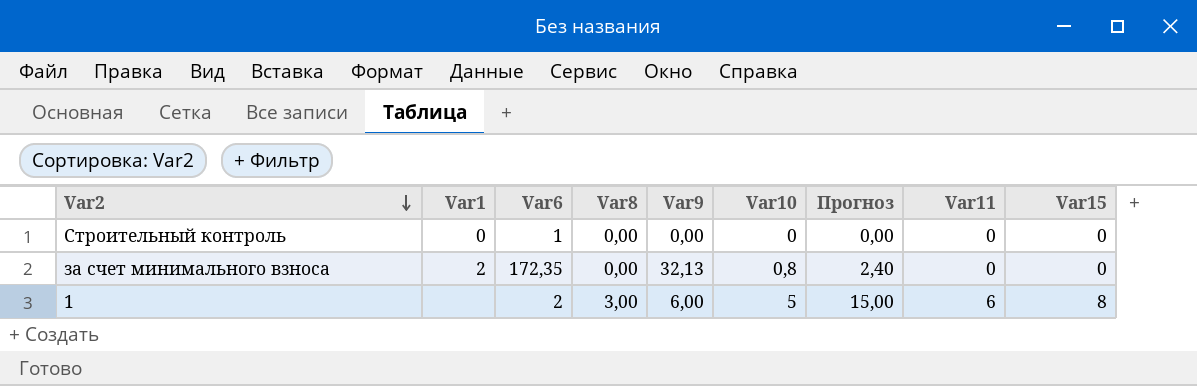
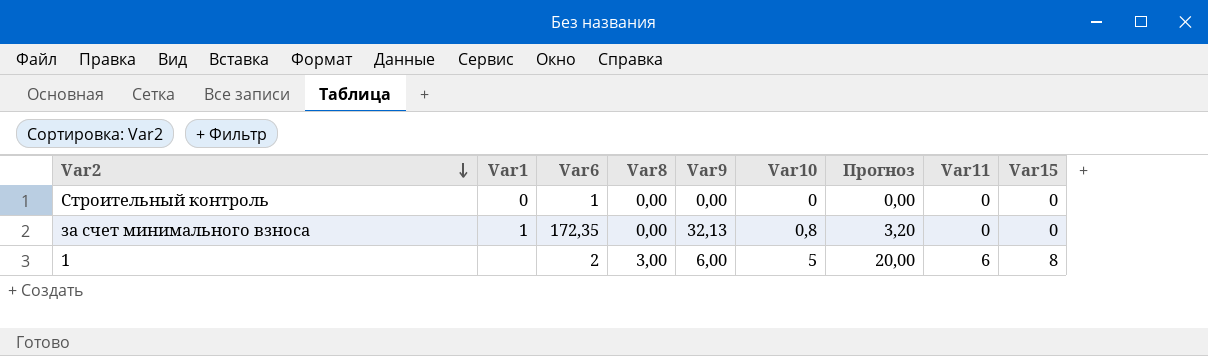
column Прогноз | formula: [Var10] * 3 -> [Var10] * 4
за счет минимального взноса | Var1: 2 -> 1

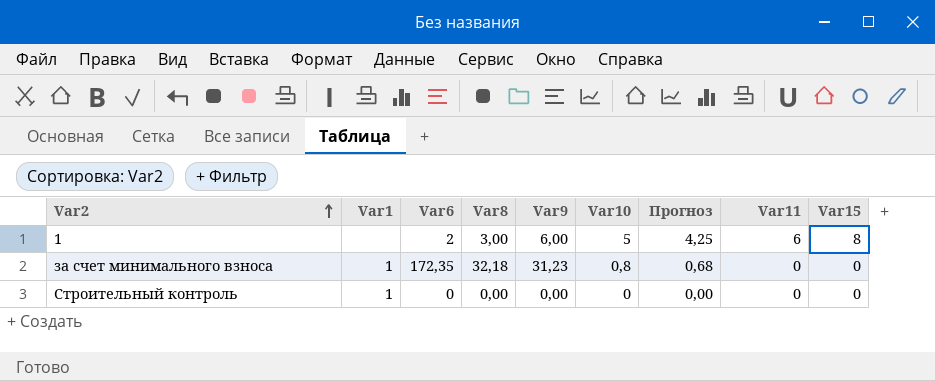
row order: Var2 descending -> Var2 ascending
column Прогноз | formula: [Var10] * 4 -> [Var10] * 0,85
за счет минимального взноса | Var8: 0,00 -> 32,18
за счет минимального взноса | Var9: 32,13 -> 31,23
Строительный контроль | Var1: 0 -> 1
Строительный контроль | Var6: 1 -> 0

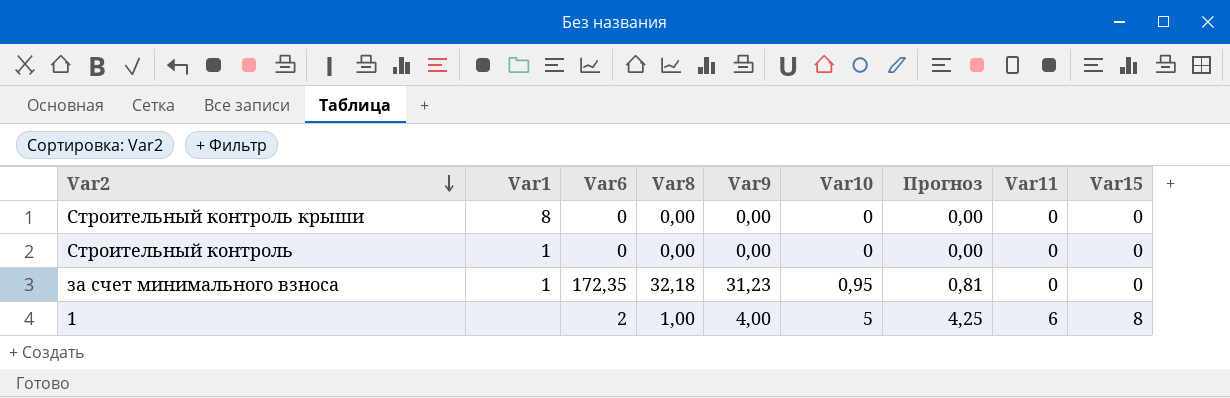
row order: Var2 ascending -> Var2 descending
row Строительный контроль крыши: none -> 8 | 0 | 0,00 | 0,00 | 0 | 0,00 | 0 | 0
за счет минимального взноса | Var10: 0,8 -> 0,95
за счет минимального взноса | Прогноз: 0,68 -> 0,81
1 | Var8: 3,00 -> 1,00
1 | Var9: 6,00 -> 4,00

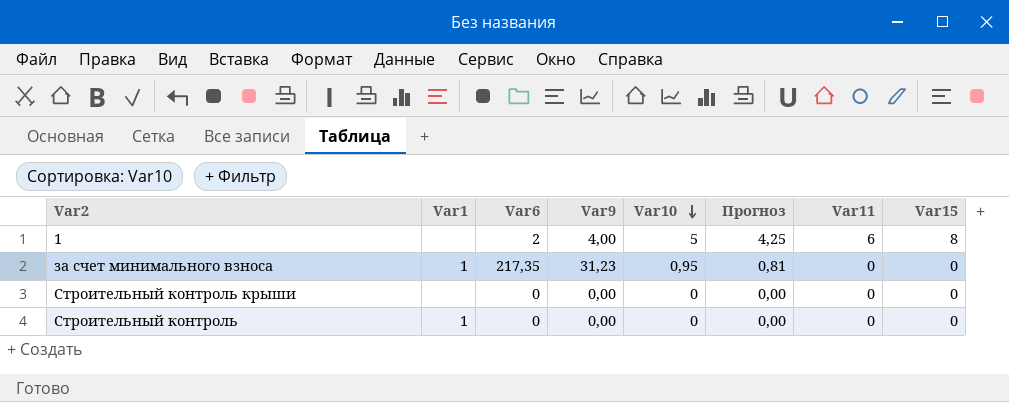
row order: Var2 descending -> Var10 descending
column Var8 | position: 4 -> none
за счет минимального взноса | Var6: 172,35 -> 217,35
Строительный контроль крыши | Var1: 8 -> none

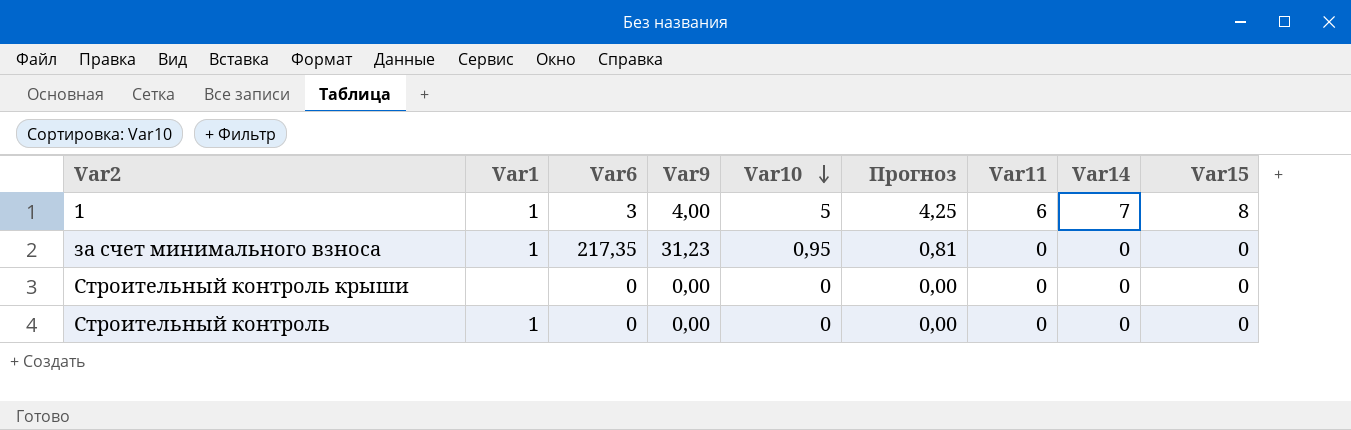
column Var14 | position: none -> 8
1 | Var1: none -> 1
1 | Var6: 2 -> 3

